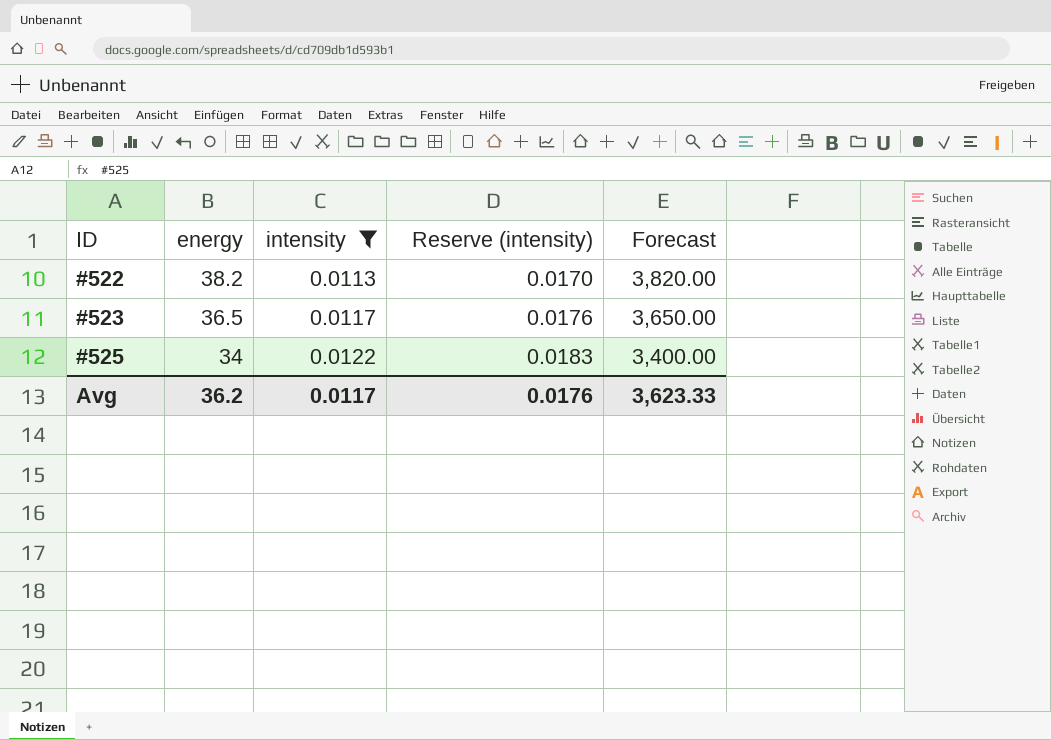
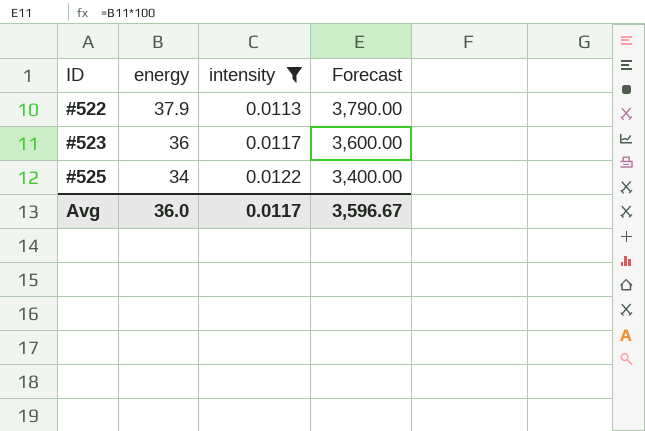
column Reserve (intensity) | formula: [intensity] * 1.5 -> none
#522 | energy: 38.2 -> 37.9
#522 | Forecast: 3,820.00 -> 3,790.00
#523 | energy: 36.5 -> 36
#523 | Forecast: 3,650.00 -> 3,600.00
Avg | energy: 36.2 -> 36.0
Avg | Forecast: 3,623.33 -> 3,596.67

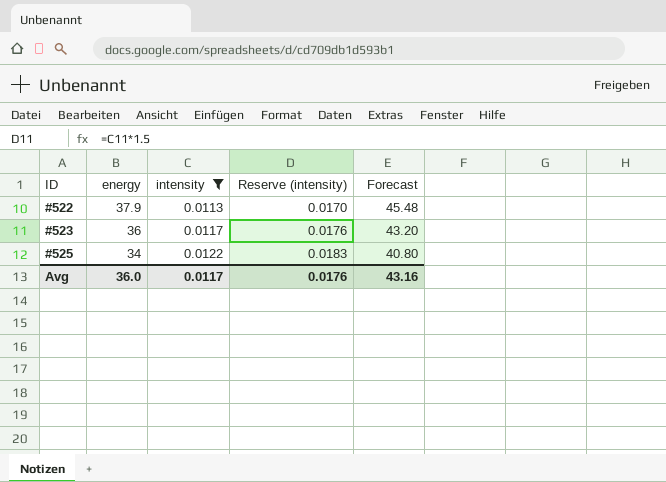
column Reserve (intensity) | formula: none -> [intensity] * 1.5
column Forecast | formula: [energy] * 100 -> [energy] * 1.2
Avg | Forecast: 3,596.67 -> 43.16

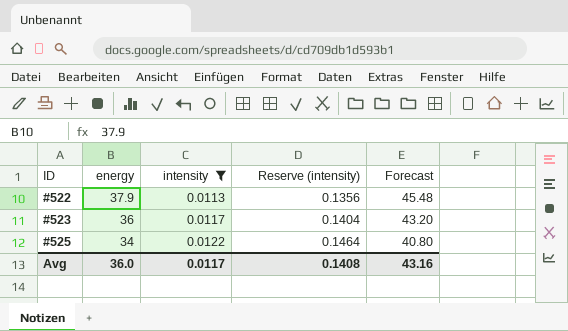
column Reserve (intensity) | formula: [intensity] * 1.5 -> [intensity] * 12
Avg | Reserve (intensity): 0.0176 -> 0.1408

